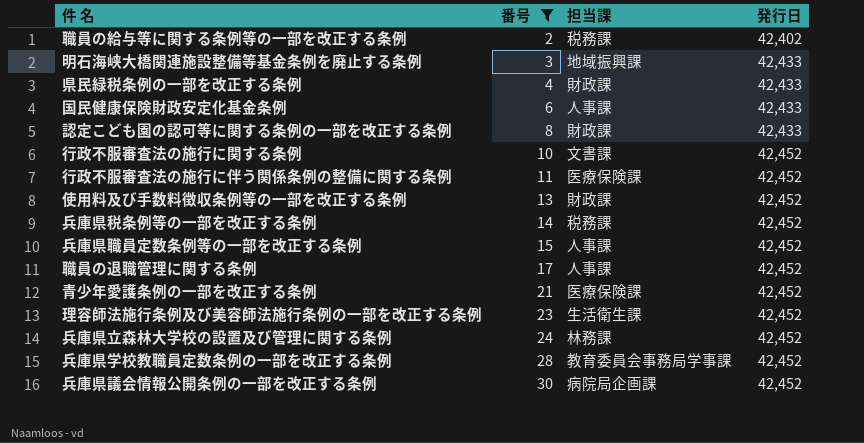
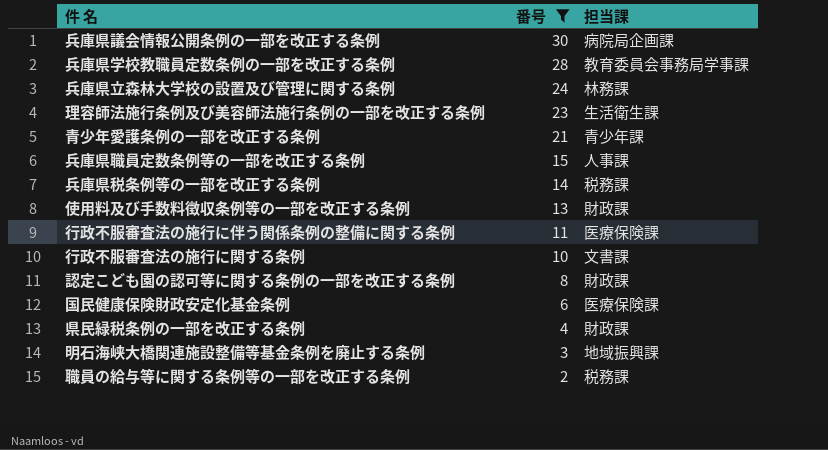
row order: 番号 ascending -> 番号 descending
column 発行日 | position: 4 -> none
row 職員の退職管理に関する条例: 17 | 人事課 | 42,452 -> none
青少年愛護条例の一部を改正する条例 | 担当課: 医療保険課 -> 青少年課
国民健康保険財政安定化基金条例 | 担当課: 人事課 -> 医療保険課

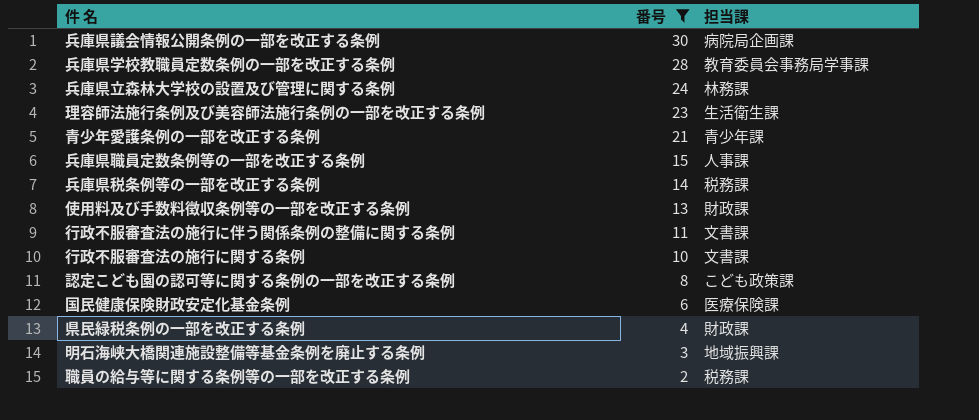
行政不服審査法の施行に伴う関係条例の整備に関する条例 | 担当課: 医療保険課 -> 文書課
認定こども園の認可等に関する条例の一部を改正する条例 | 担当課: 財政課 -> こども政策課

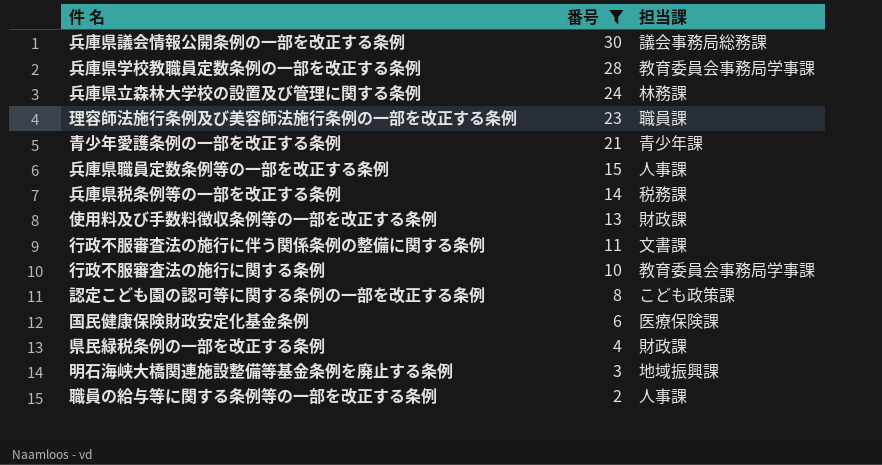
兵庫県議会情報公開条例の一部を改正する条例 | 担当課: 病院局企画課 -> 議会事務局総務課
理容師法施行条例及び美容師法施行条例の一部を改正する条例 | 担当課: 生活衛生課 -> 職員課
行政不服審査法の施行に関する条例 | 担当課: 文書課 -> 教育委員会事務局学事課
職員の給与等に関する条例等の一部を改正する条例 | 担当課: 税務課 -> 人事課

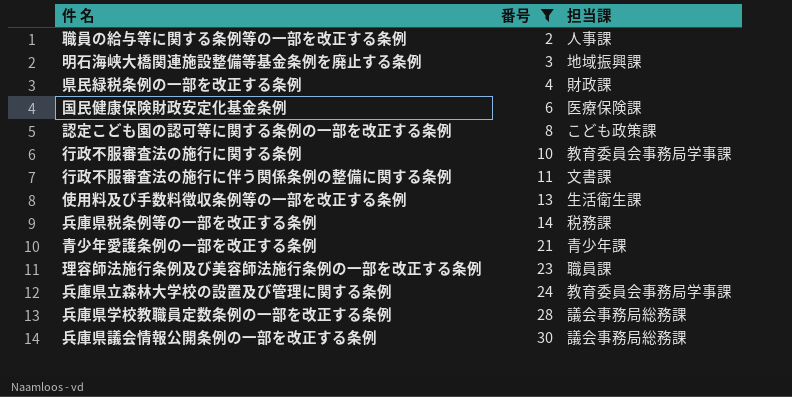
row order: 番号 descending -> 番号 ascending
row 兵庫県職員定数条例等の一部を改正する条例: 15 | 人事課 -> none
使用料及び手数料徴収条例等の一部を改正する条例 | 担当課: 財政課 -> 生活衛生課
兵庫県立森林大学校の設置及び管理に関する条例 | 担当課: 林務課 -> 教育委員会事務局学事課
兵庫県学校教職員定数条例の一部を改正する条例 | 担当課: 教育委員会事務局学事課 -> 議会事務局総務課

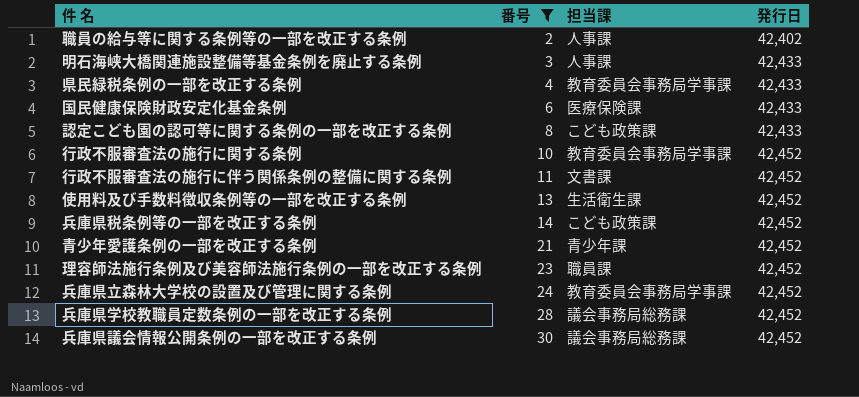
column 発行日 | position: none -> 4
明石海峡大橋関連施設整備等基金条例を廃止する条例 | 担当課: 地域振興課 -> 人事課
県民緑税条例の一部を改正する条例 | 担当課: 財政課 -> 教育委員会事務局学事課
兵庫県税条例等の一部を改正する条例 | 担当課: 税務課 -> こども政策課

